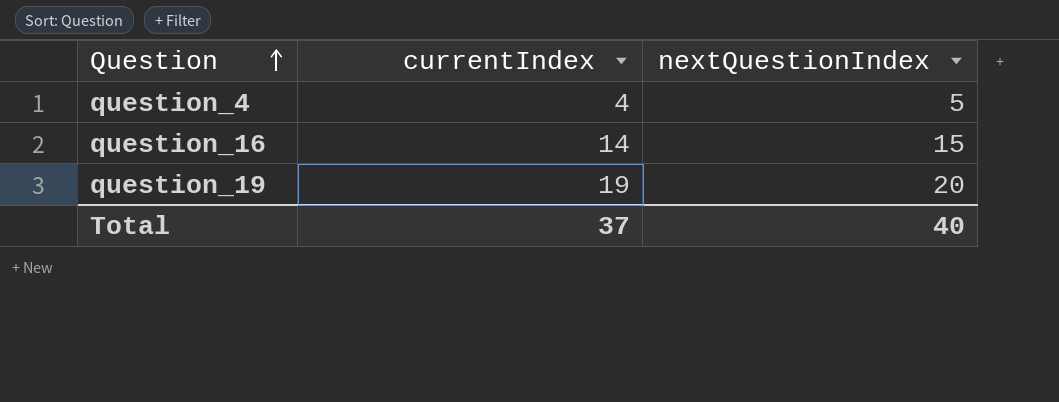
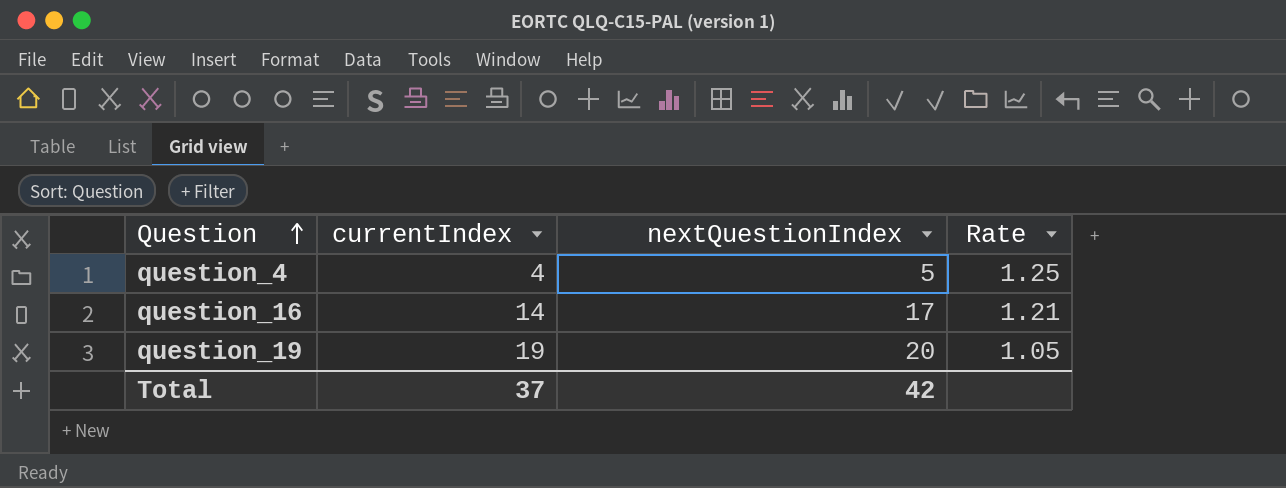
column Rate | formula: none -> [nextQuestionIndex] / [currentIndex]
question_16 | nextQuestionIndex: 15 -> 17
Total | nextQuestionIndex: 40 -> 42

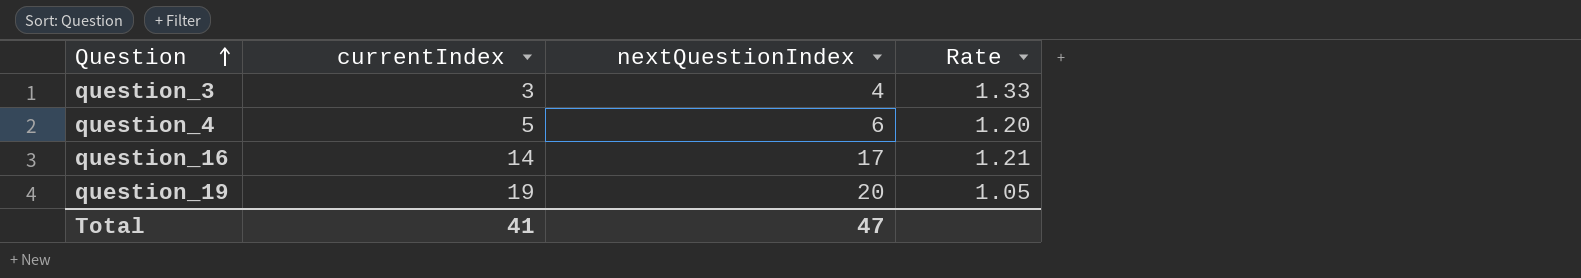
row question_3: none -> 3 | 4 | 1.33
question_4 | currentIndex: 4 -> 5
question_4 | nextQuestionIndex: 5 -> 6
question_4 | Rate: 1.25 -> 1.20
Total | currentIndex: 37 -> 41
Total | nextQuestionIndex: 42 -> 47

